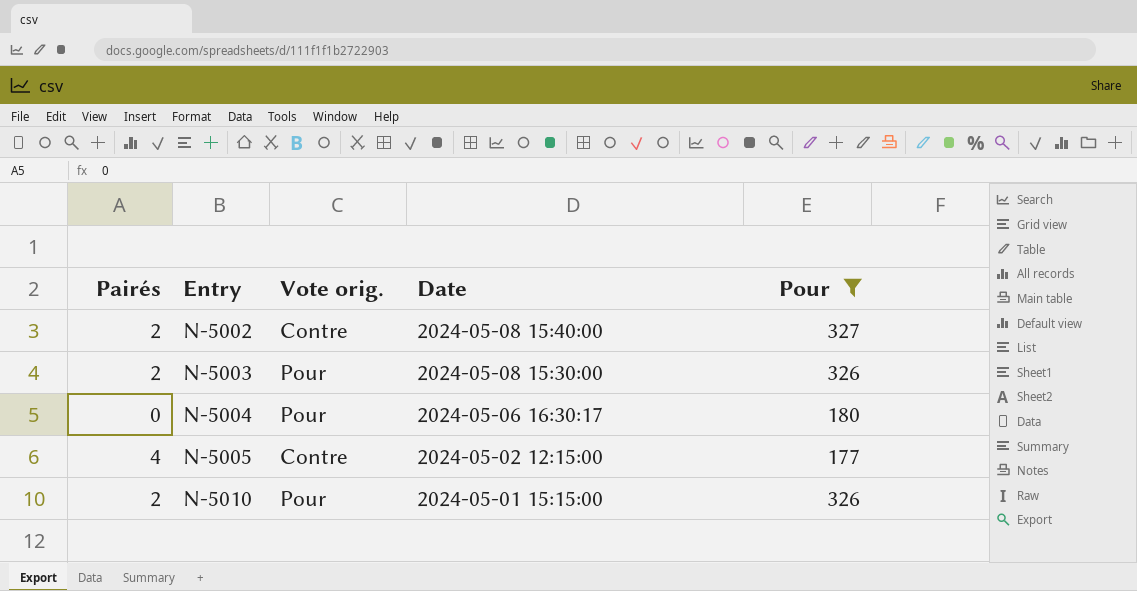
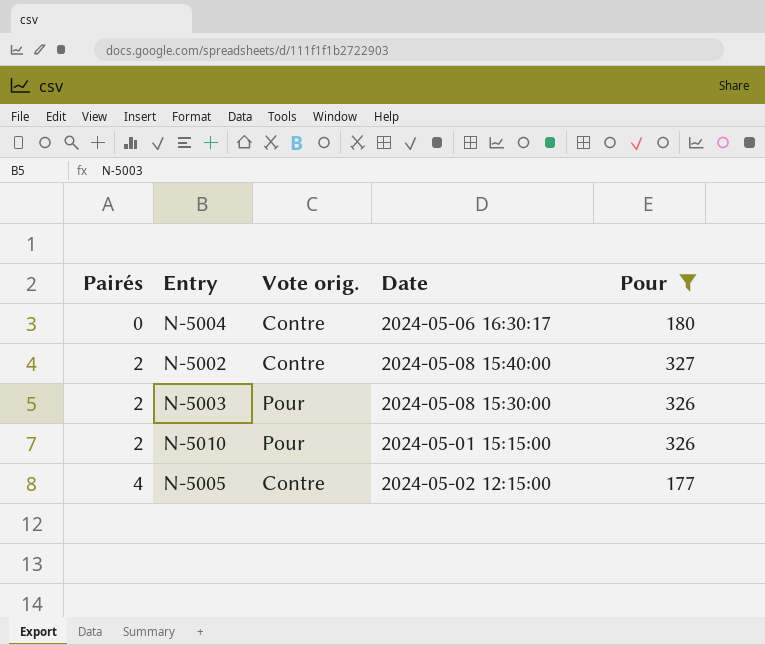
row order: Entry ascending -> Pairés ascending
N-5004 | Vote orig.: Pour -> Contre

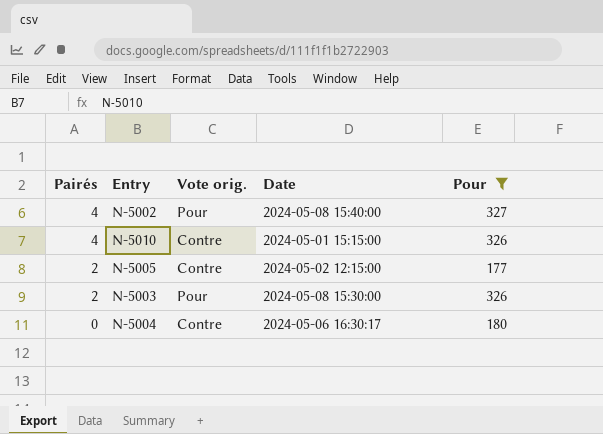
row order: Pairés ascending -> Pairés descending
N-5002 | Pairés: 2 -> 4
N-5002 | Vote orig.: Contre -> Pour
N-5010 | Pairés: 2 -> 4
N-5010 | Vote orig.: Pour -> Contre
N-5005 | Pairés: 4 -> 2

